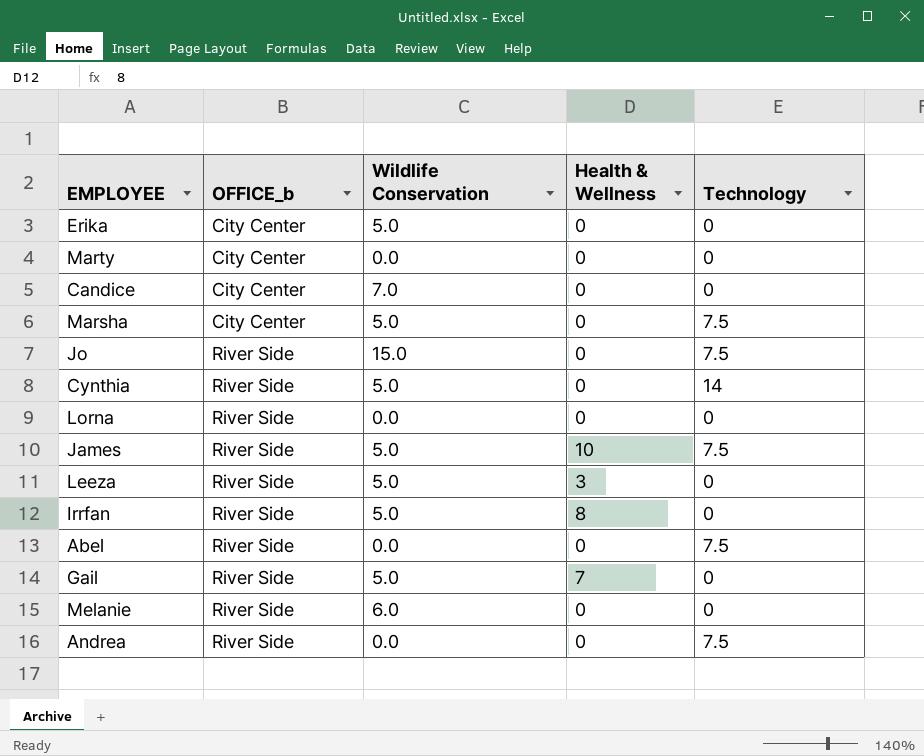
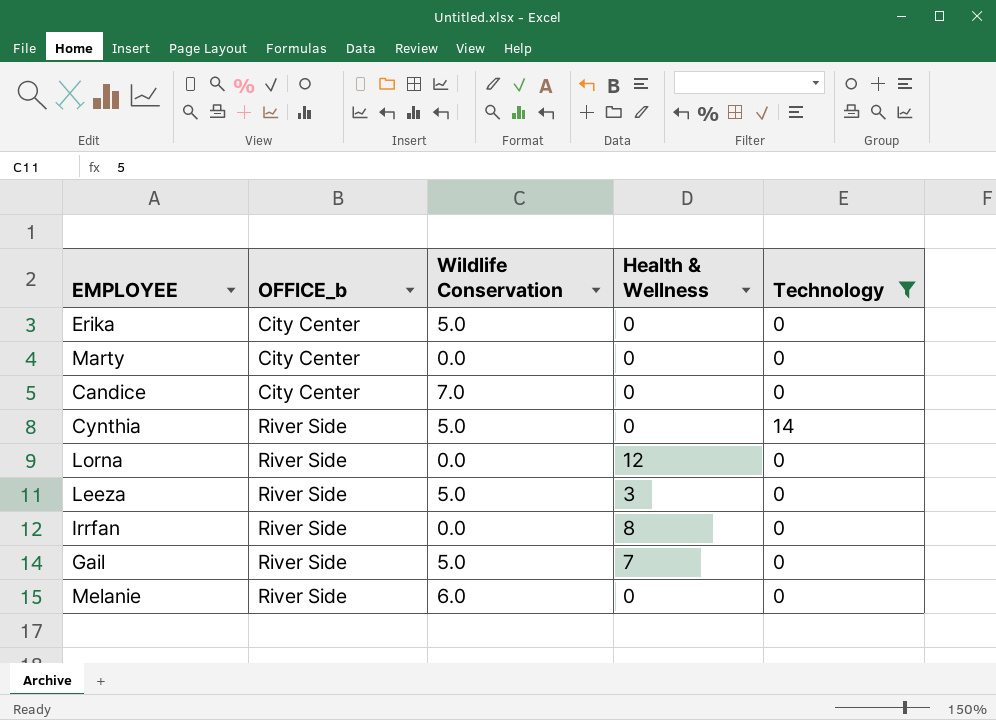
filter: none -> Technology != 7.5
Lorna | Health & Wellness: 0 -> 12
Irrfan | Wildlife Conservation: 5.0 -> 0.0

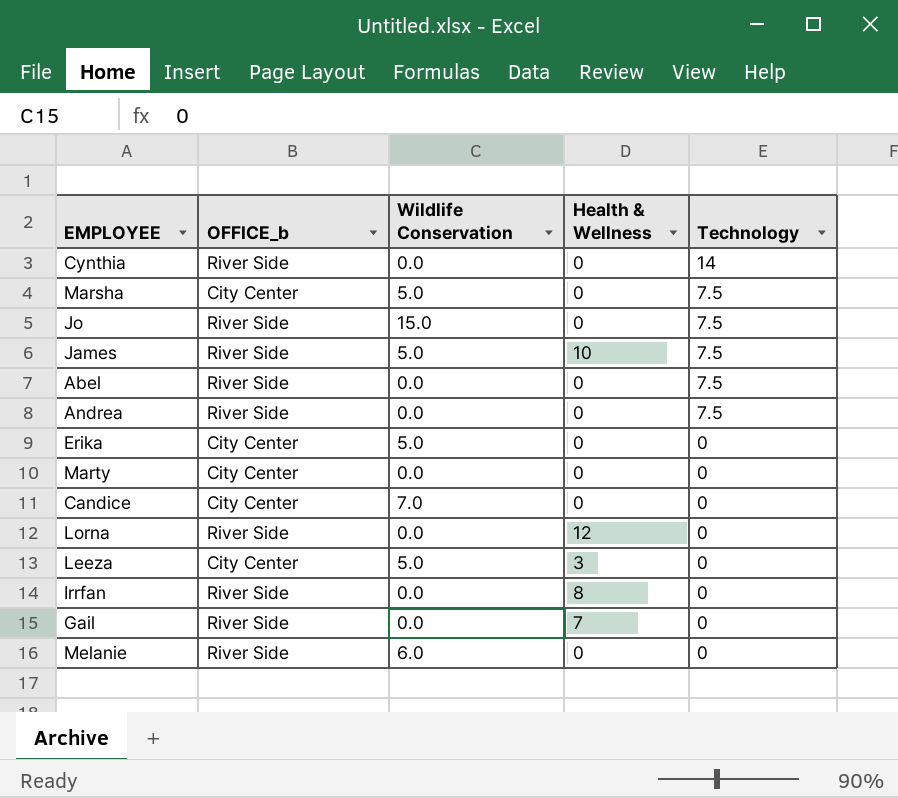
filter: Technology != 7.5 -> none
row order: OFFICE_b ascending -> Technology descending
Cynthia | Wildlife Conservation: 5.0 -> 0.0
Leeza | OFFICE_b: River Side -> City Center
Gail | Wildlife Conservation: 5.0 -> 0.0

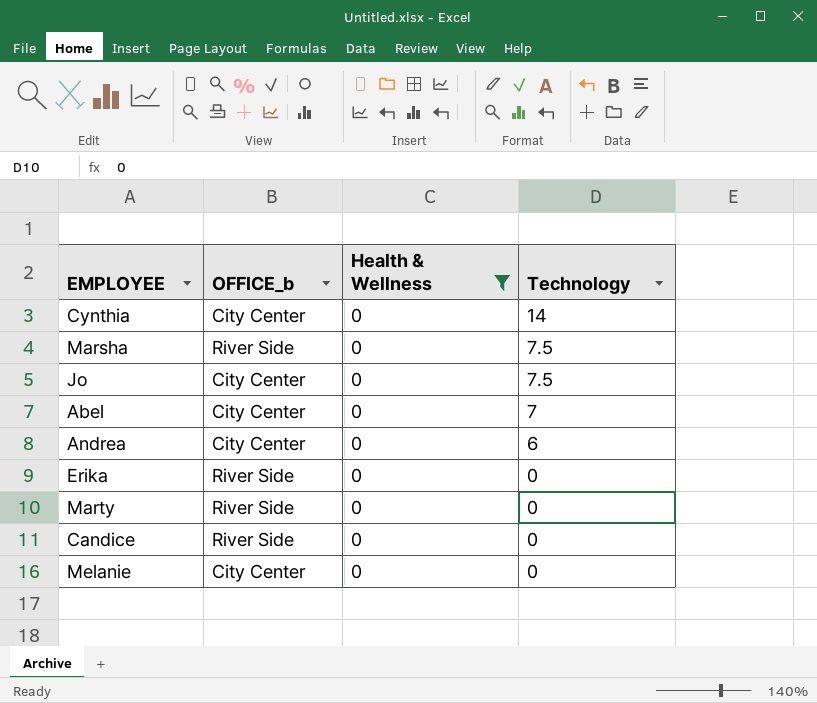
filter: none -> Health & Wellness = 0
column Wildlife Conservation | position: 3 -> none
Cynthia | OFFICE_b: River Side -> City Center
Marsha | OFFICE_b: City Center -> River Side
Jo | OFFICE_b: River Side -> City Center
Abel | OFFICE_b: River Side -> City Center
Abel | Technology: 7.5 -> 7
Andrea | OFFICE_b: River Side -> City Center
Andrea | Technology: 7.5 -> 6
Erika | OFFICE_b: City Center -> River Side
Marty | OFFICE_b: City Center -> River Side
Candice | OFFICE_b: City Center -> River Side
Melanie | OFFICE_b: River Side -> City Center

